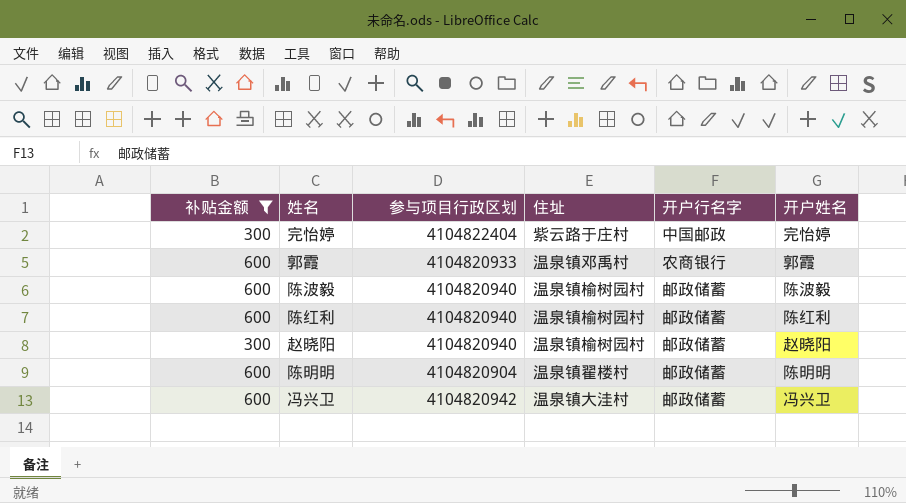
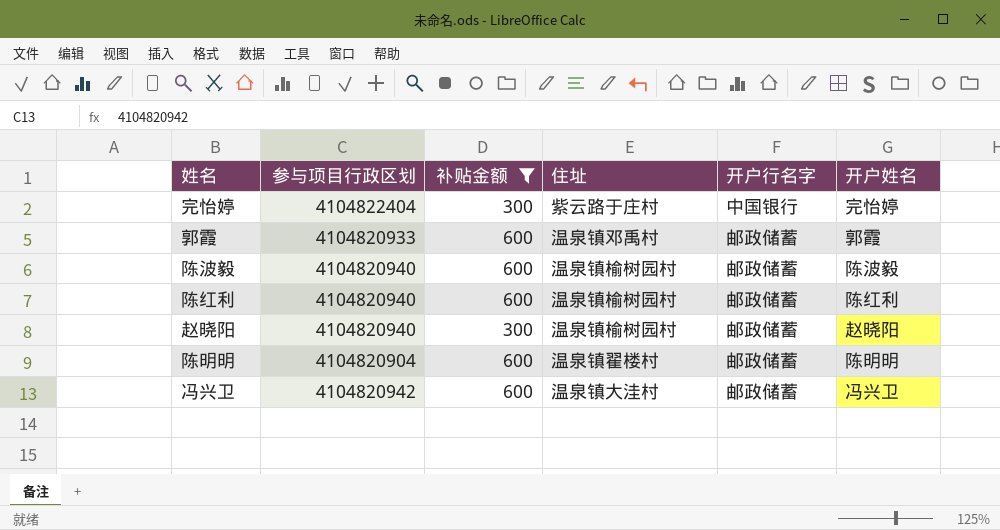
column 补贴金额 | position: 1 -> 3
完怡婷 | 开户行名字: 中国邮政 -> 中国银行
郭霞 | 开户行名字: 农商银行 -> 邮政储蓄

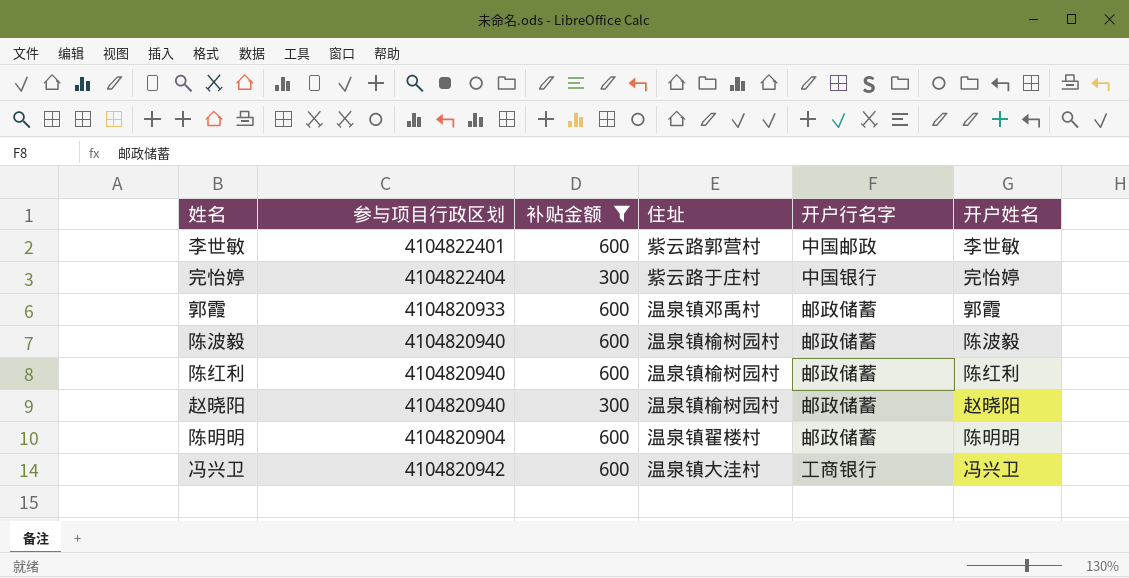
row 李世敏: none -> 4104822401 | 600 | 紫云路郭营村 | 中国邮政 | 李世敏
冯兴卫 | 开户行名字: 邮政储蓄 -> 工商银行

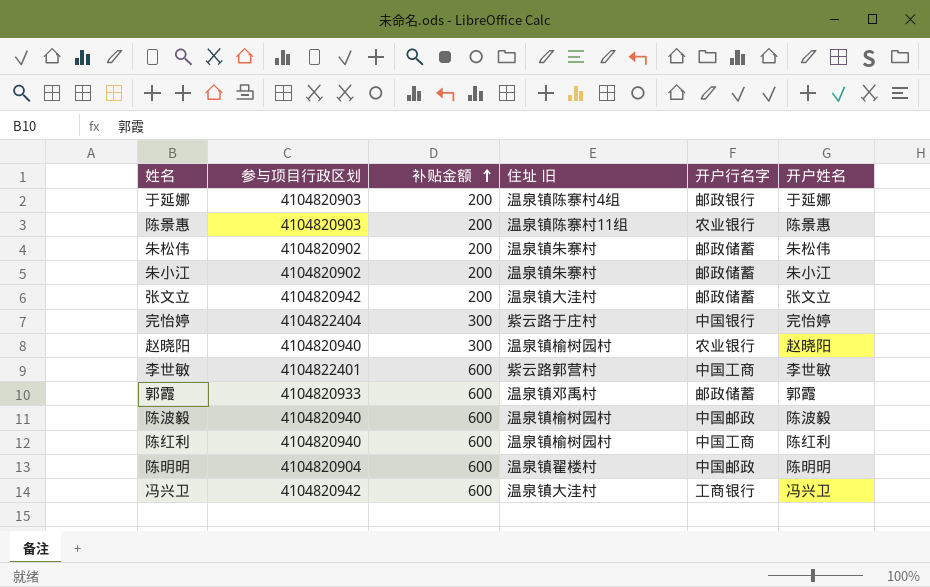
filter: 补贴金额 != 200 -> none
row order: none -> 补贴金额 ascending
column name: 住址 -> 住址 旧
赵晓阳 | 开户行名字: 邮政储蓄 -> 农业银行
李世敏 | 开户行名字: 中国邮政 -> 中国工商
陈波毅 | 开户行名字: 邮政储蓄 -> 中国邮政
陈红利 | 开户行名字: 邮政储蓄 -> 中国工商
陈明明 | 开户行名字: 邮政储蓄 -> 中国邮政

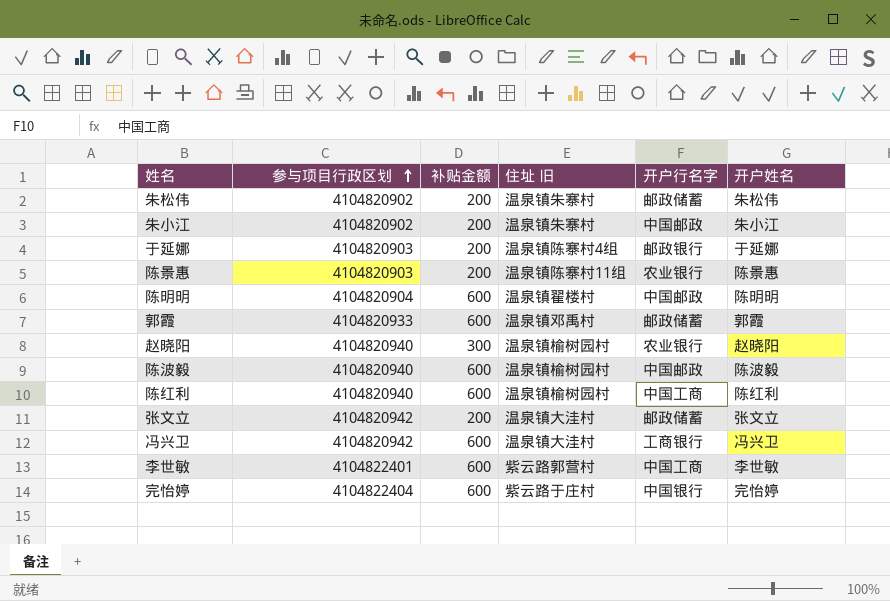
row order: 补贴金额 ascending -> 参与项目行政区划 ascending
朱小江 | 开户行名字: 邮政储蓄 -> 中国邮政
完怡婷 | 补贴金额: 300 -> 600

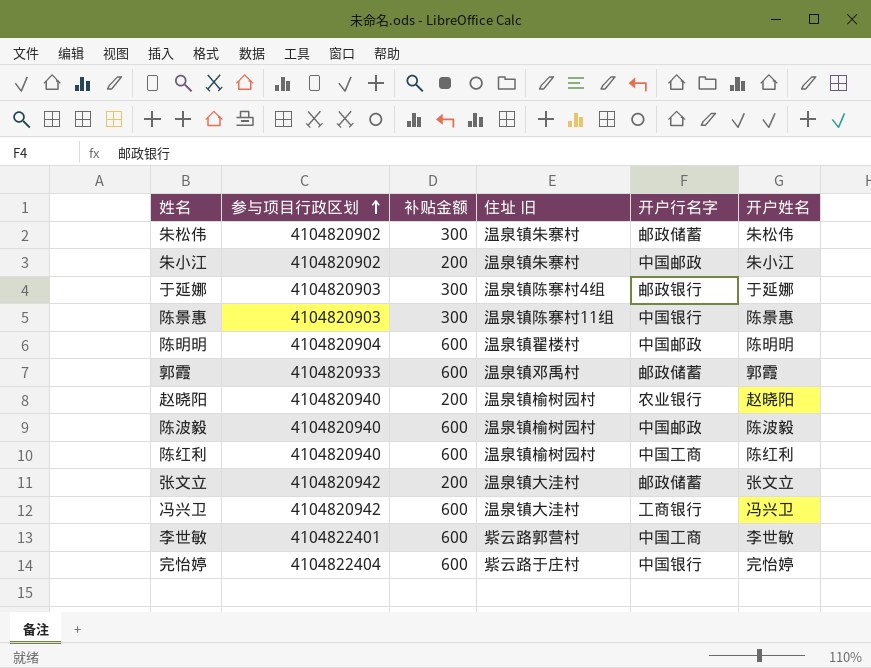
朱松伟 | 补贴金额: 200 -> 300
于延娜 | 补贴金额: 200 -> 300
陈景惠 | 补贴金额: 200 -> 300
陈景惠 | 开户行名字: 农业银行 -> 中国银行
赵晓阳 | 补贴金额: 300 -> 200

